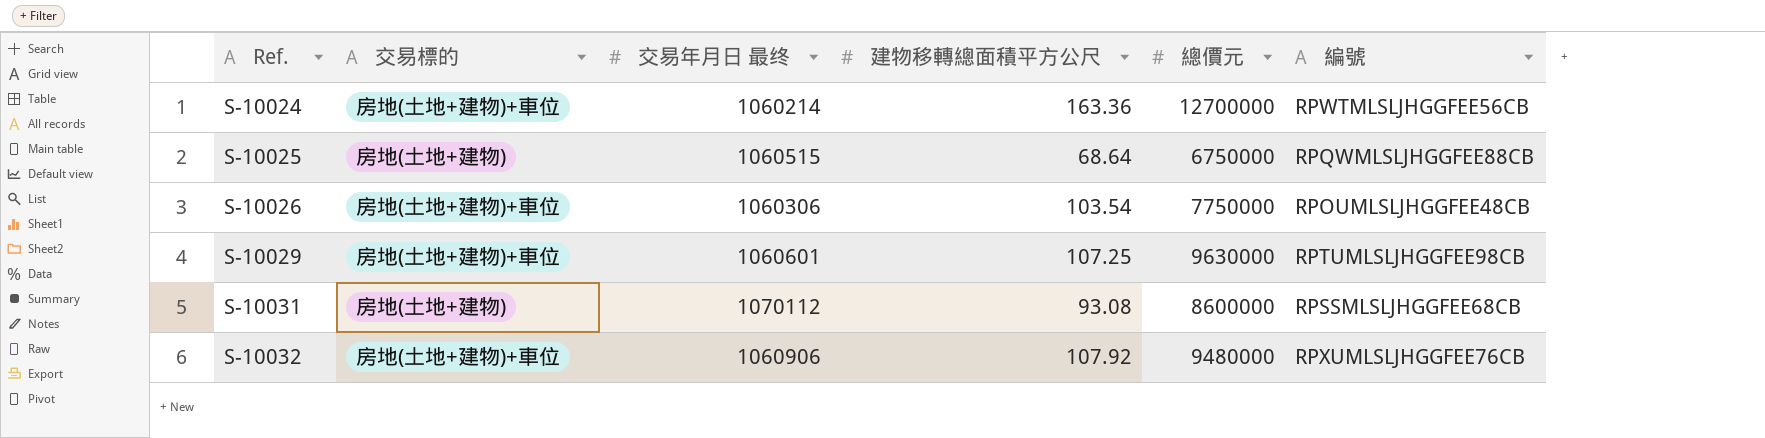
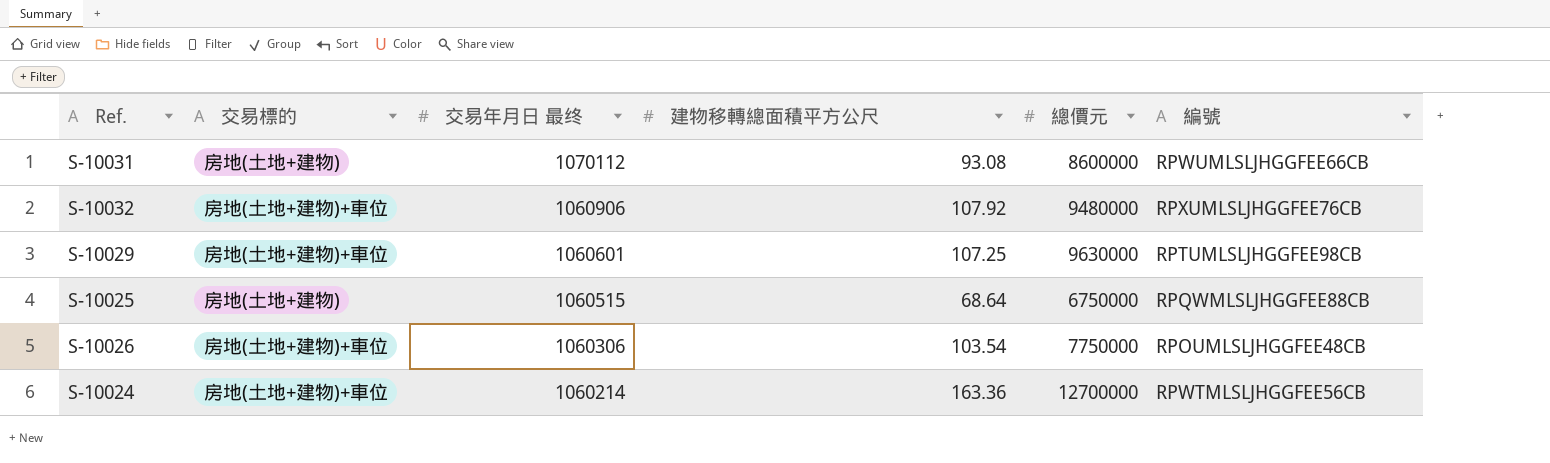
row order: Ref. ascending -> 交易年月日 最终 descending
S-10031 | 編號: RPSSMLSLJHGGFEE68CB -> RPWUMLSLJHGGFEE66CB

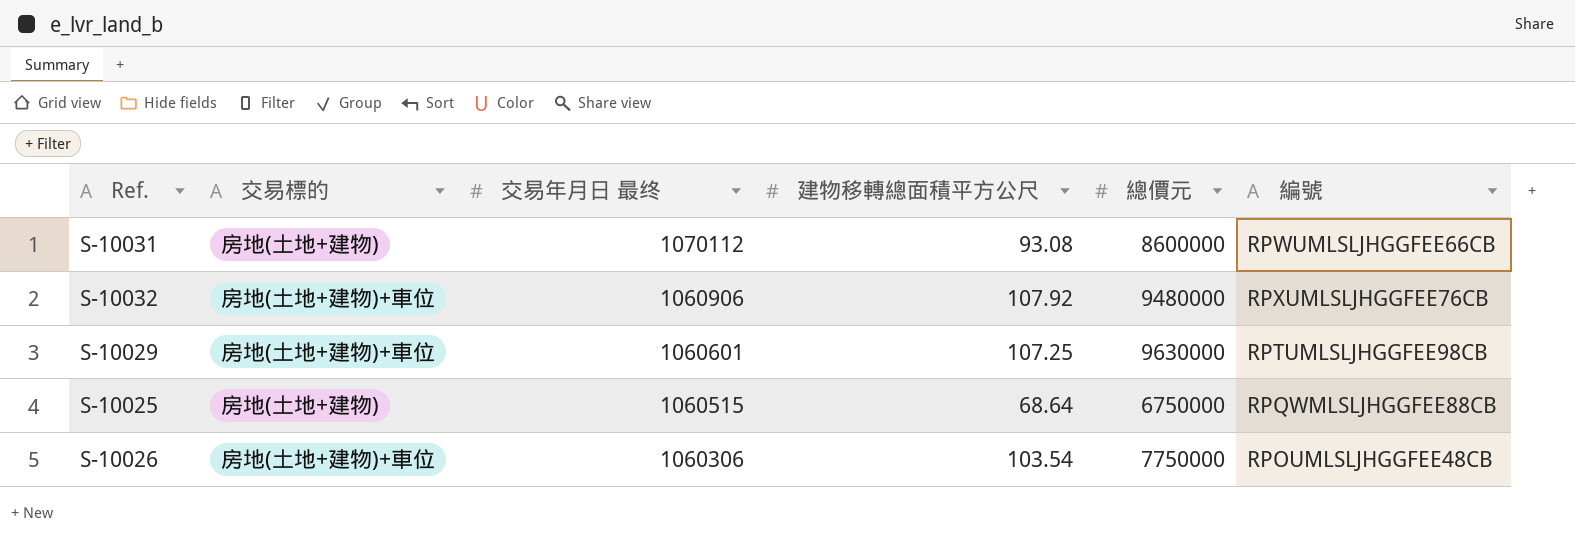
row S-10024: 房地(土地+建物)+車位 | 1060214 | 163.36 | 12700000 | RPWTMLSLJHGGFEE56CB -> none

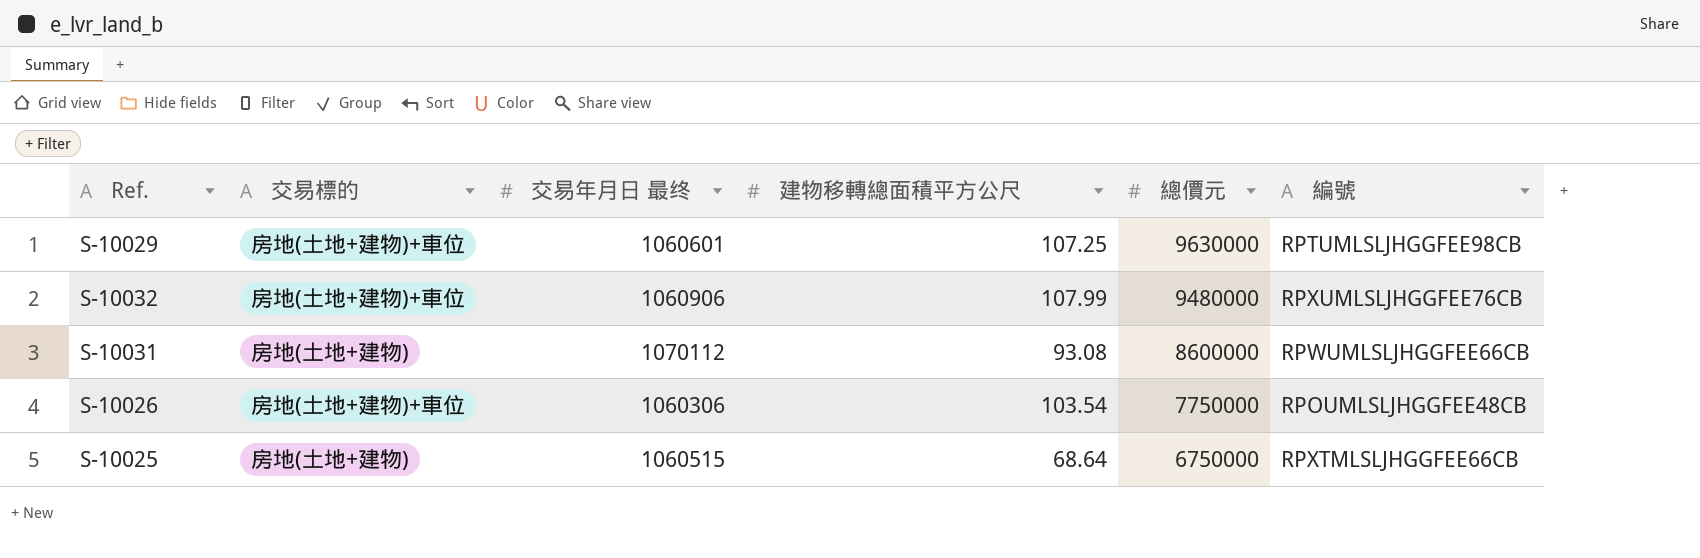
row order: 交易年月日 最终 descending -> 總價元 descending
S-10032 | 建物移轉總面積平方公尺: 107.92 -> 107.99
S-10025 | 編號: RPQWMLSLJHGGFEE88CB -> RPXTMLSLJHGGFEE66CB

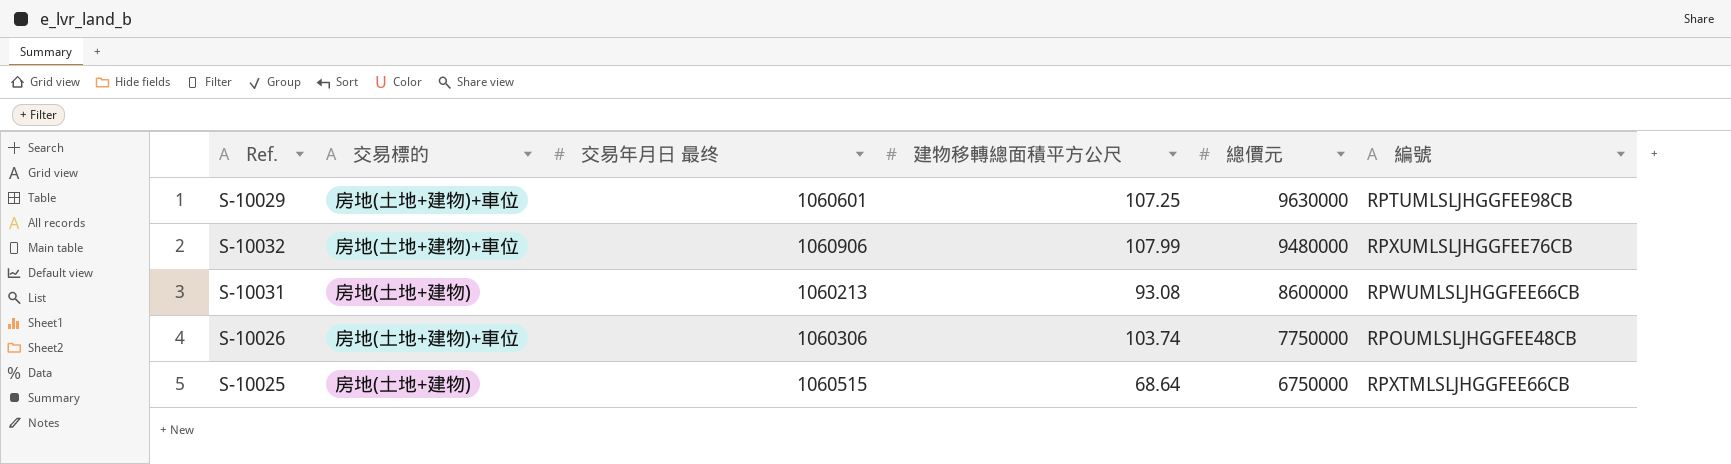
S-10031 | 交易年月日 最终: 1070112 -> 1060213
S-10026 | 建物移轉總面積平方公尺: 103.54 -> 103.74

